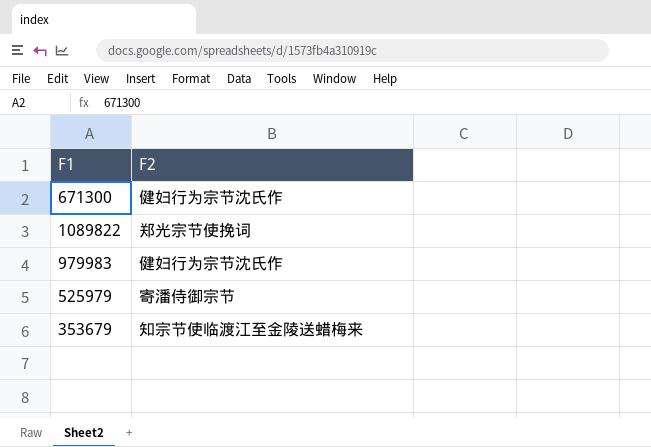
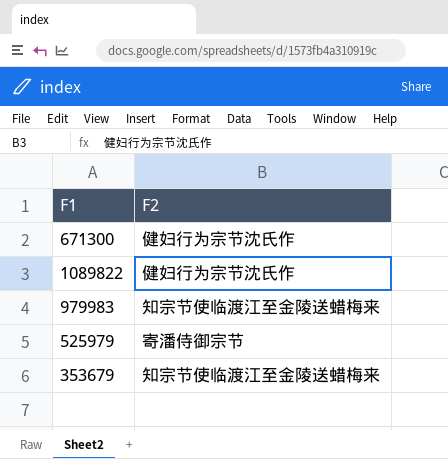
1089822 | F2: 郑光宗节使挽词 -> 健妇行为宗节沈氏作
979983 | F2: 健妇行为宗节沈氏作 -> 知宗节使临渡江至金陵送蜡梅来

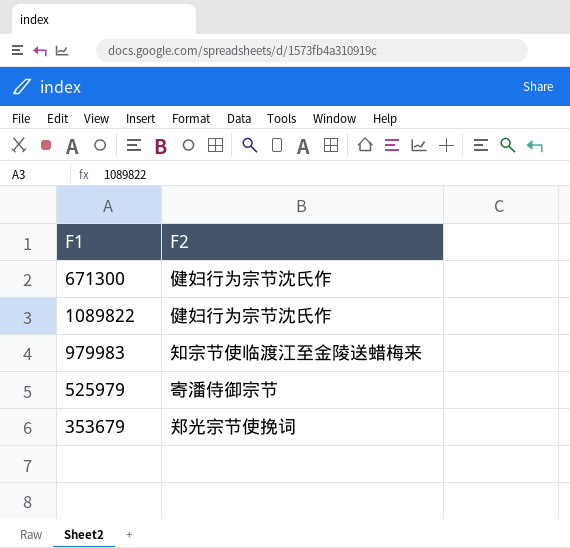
353679 | F2: 知宗节使临渡江至金陵送蜡梅来 -> 郑光宗节使挽词

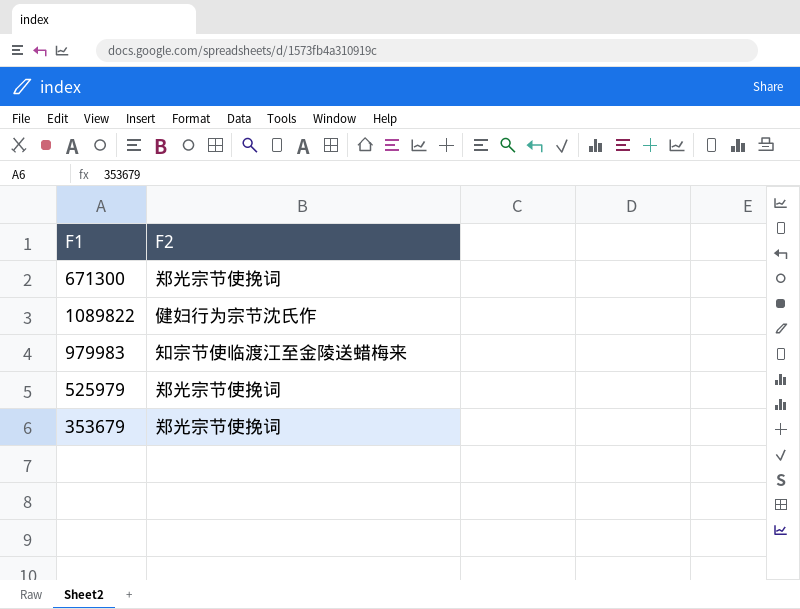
671300 | F2: 健妇行为宗节沈氏作 -> 郑光宗节使挽词
525979 | F2: 寄潘侍御宗节 -> 郑光宗节使挽词

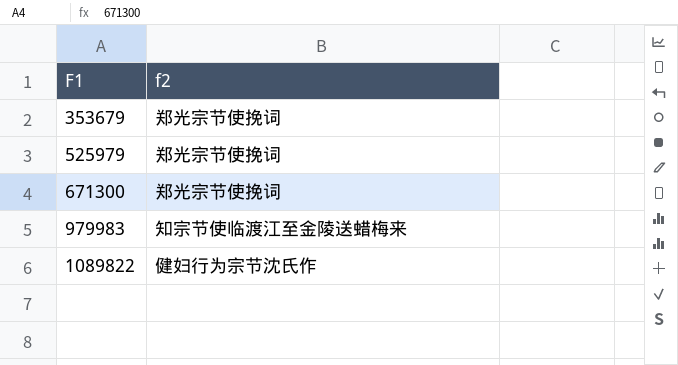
row order: none -> F1 ascending
column name: F2 -> f2

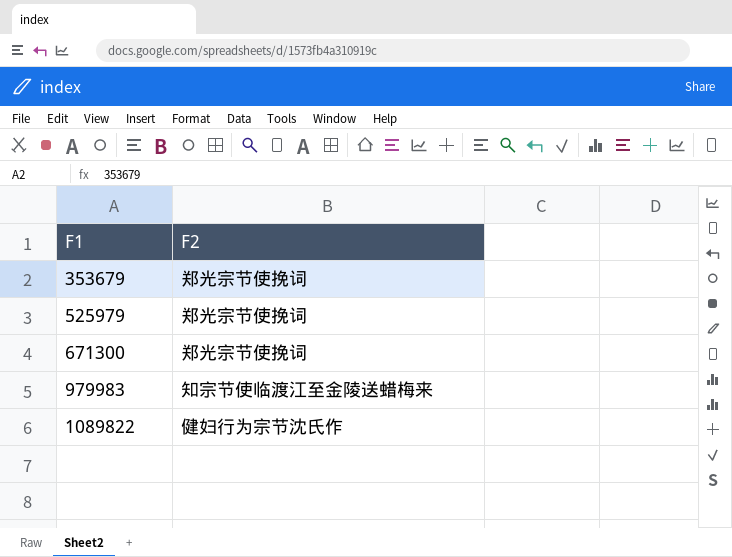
column name: f2 -> F2

